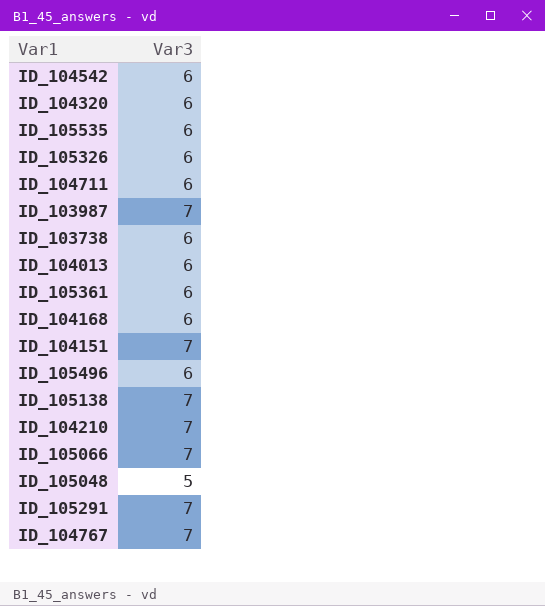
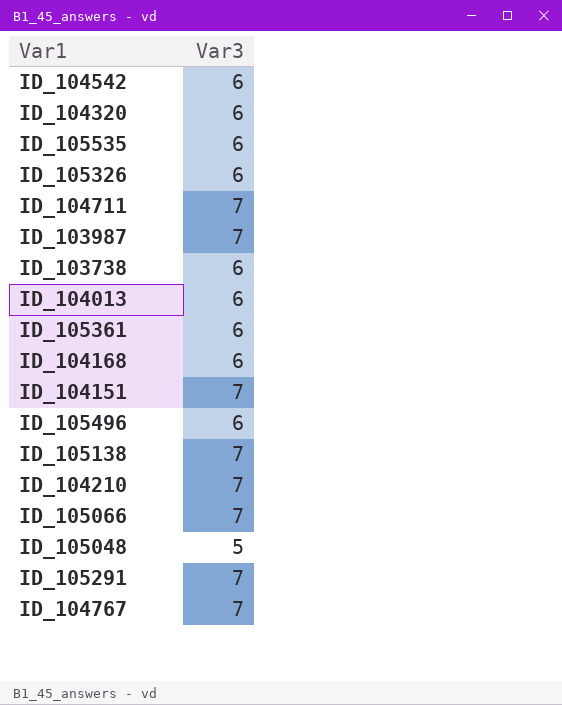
ID_104711 | Var3: 6 -> 7

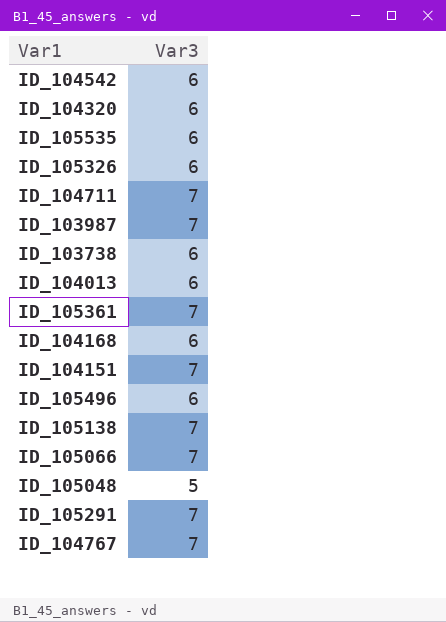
row ID_104210: 7 -> none
ID_105361 | Var3: 6 -> 7

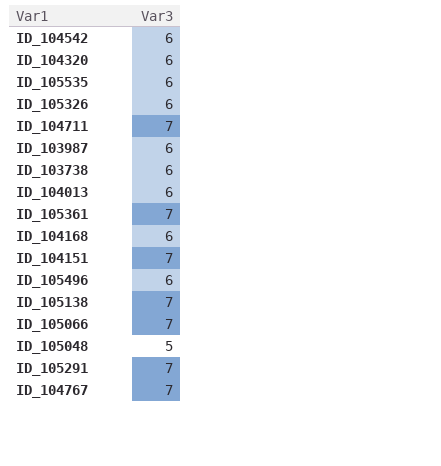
ID_103987 | Var3: 7 -> 6

